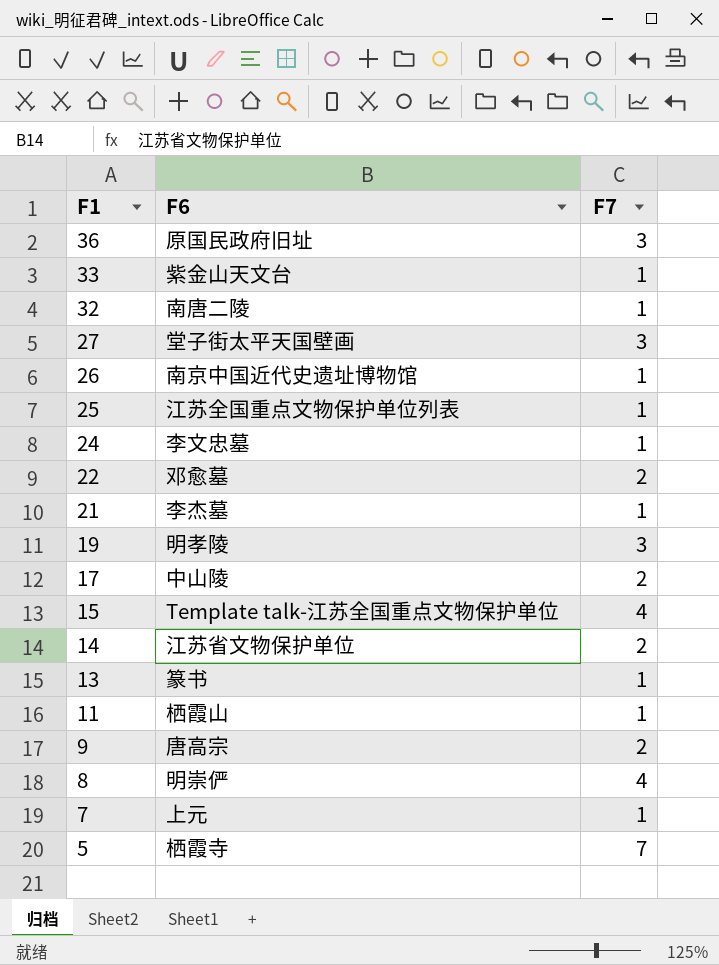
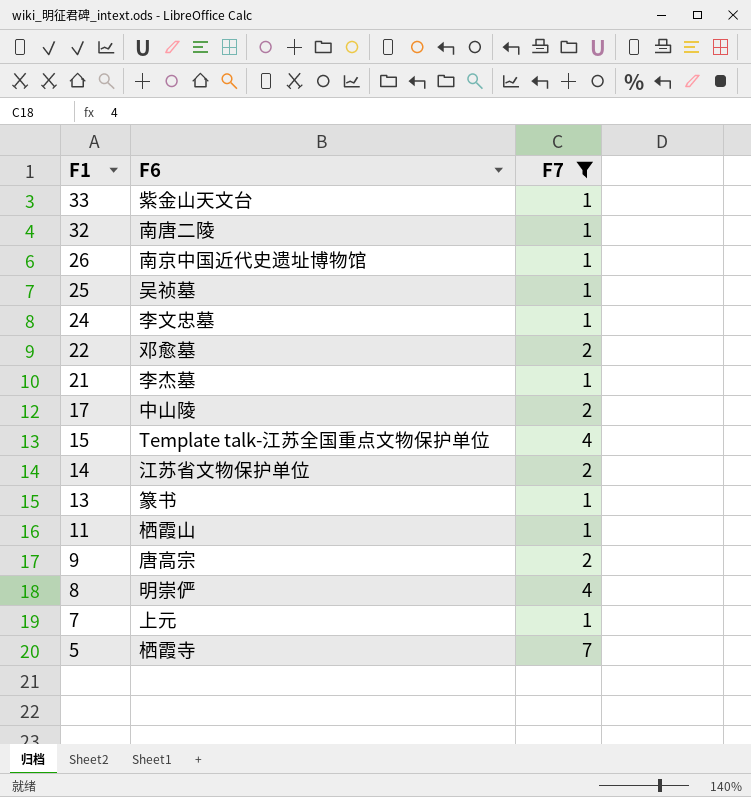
filter: none -> F7 != 3
25 | F6: 江苏全国重点文物保护单位列表 -> 吴祯墓

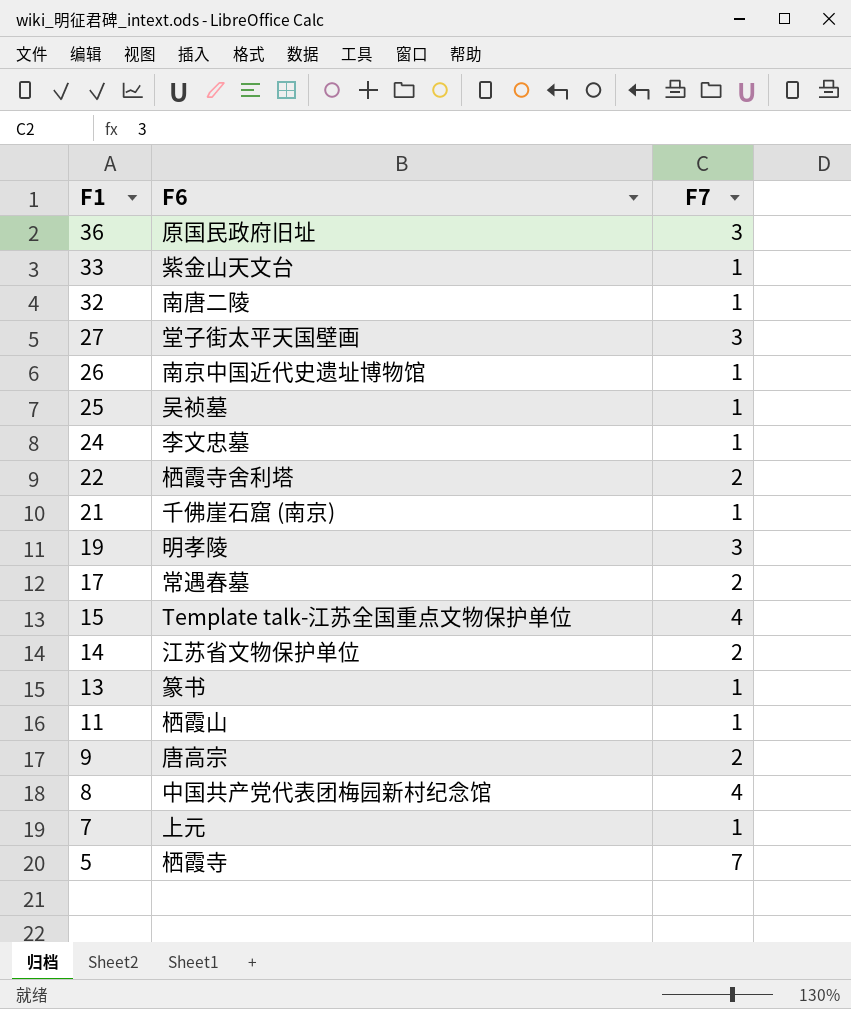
filter: F7 != 3 -> none
22 | F6: 邓愈墓 -> 栖霞寺舍利塔
21 | F6: 李杰墓 -> 千佛崖石窟 (南京)
17 | F6: 中山陵 -> 常遇春墓
8 | F6: 明崇俨 -> 中国共产党代表团梅园新村纪念馆

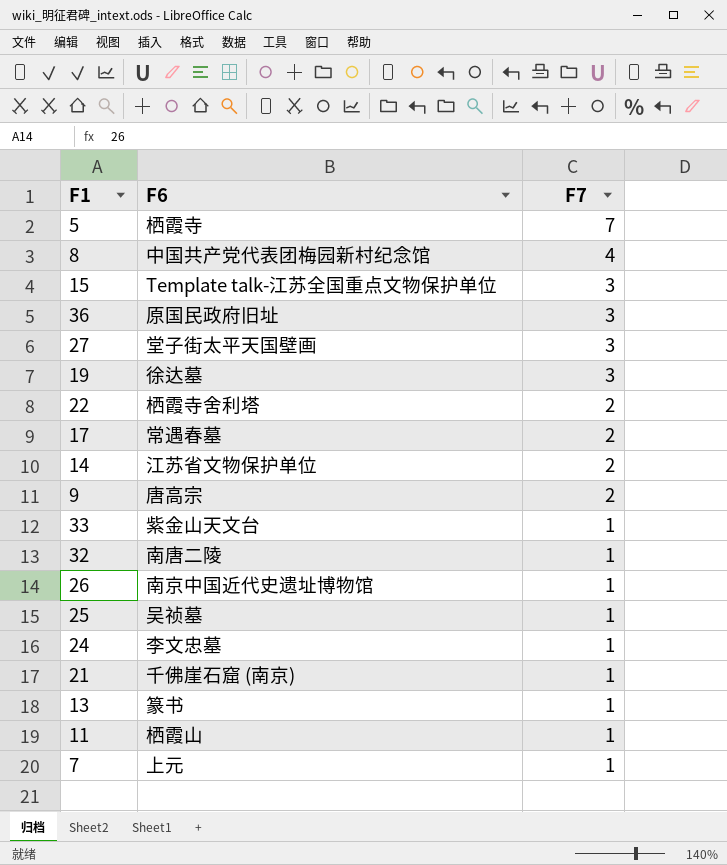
row order: F1 descending -> F7 descending
15 | F7: 4 -> 3
19 | F6: 明孝陵 -> 徐达墓

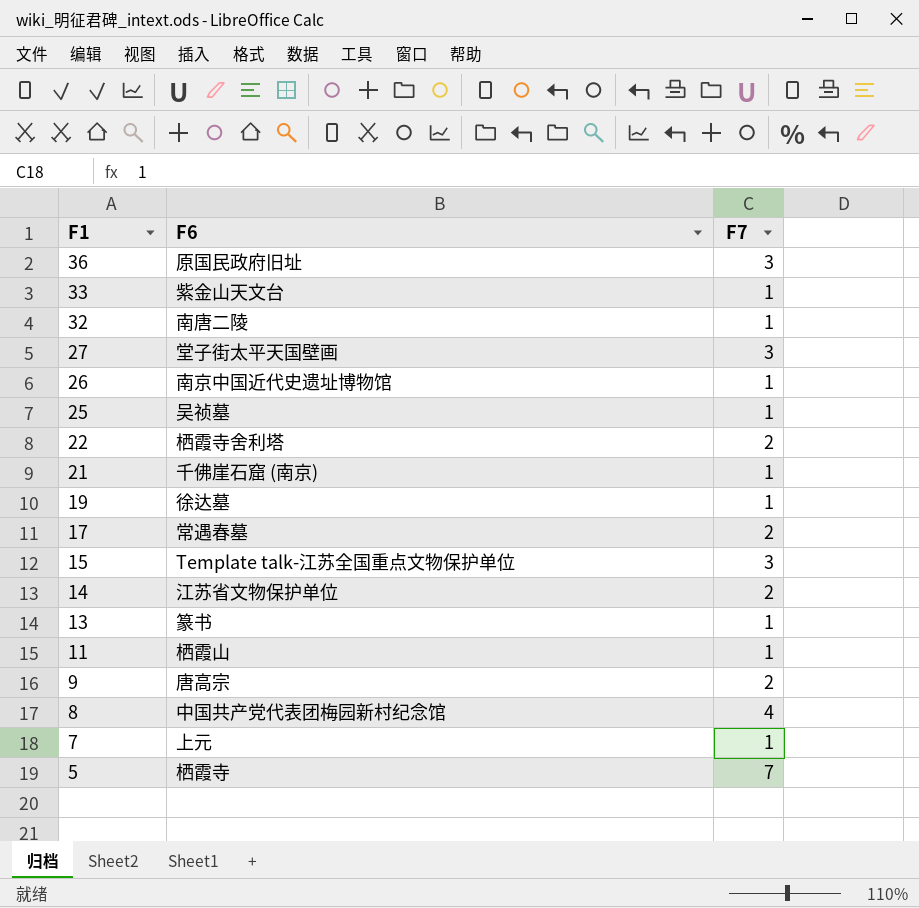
row order: F7 descending -> F1 descending
row 24: 李文忠墓 | 1 -> none
19 | F7: 3 -> 1

